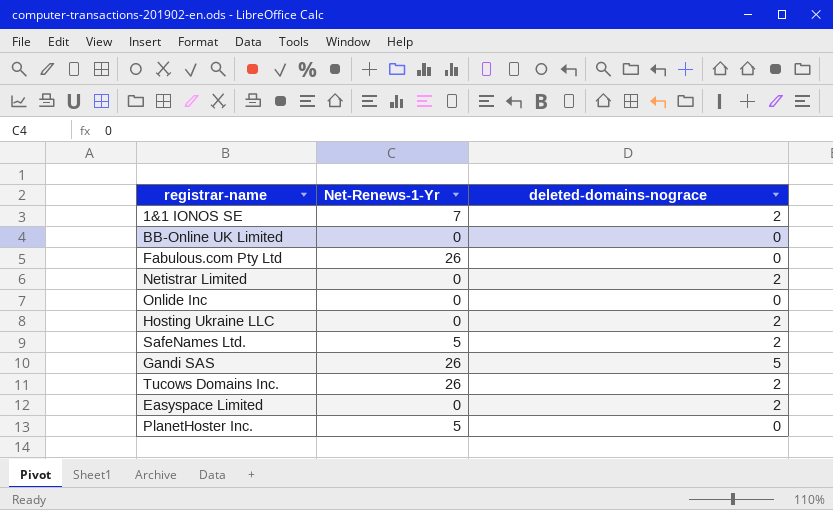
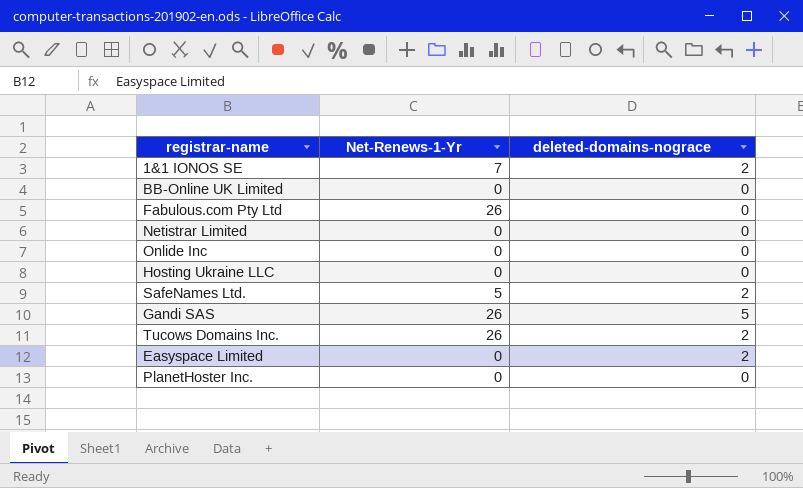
Netistrar Limited | deleted-domains-nograce: 2 -> 0
Hosting Ukraine LLC | deleted-domains-nograce: 2 -> 0
PlanetHoster Inc. | Net-Renews-1-Yr: 5 -> 0

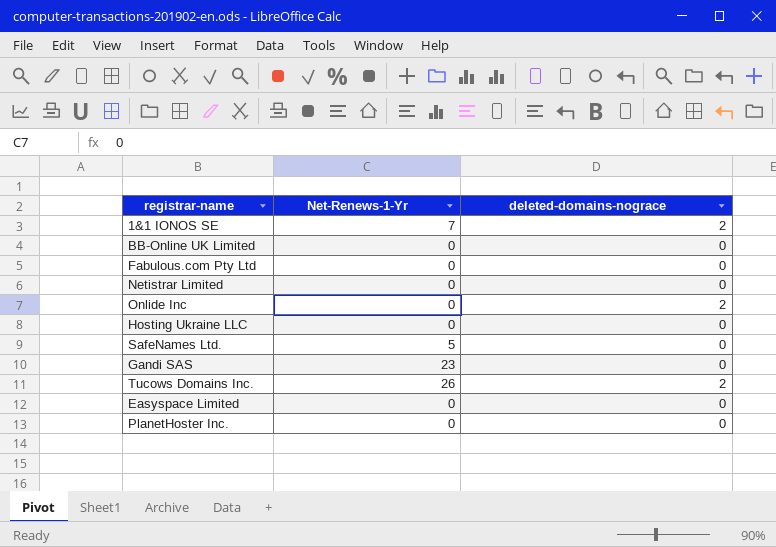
Fabulous.com Pty Ltd | Net-Renews-1-Yr: 26 -> 0
Onlide Inc | deleted-domains-nograce: 0 -> 2
SafeNames Ltd. | deleted-domains-nograce: 2 -> 0
Gandi SAS | Net-Renews-1-Yr: 26 -> 23
Gandi SAS | deleted-domains-nograce: 5 -> 0
Easyspace Limited | deleted-domains-nograce: 2 -> 0

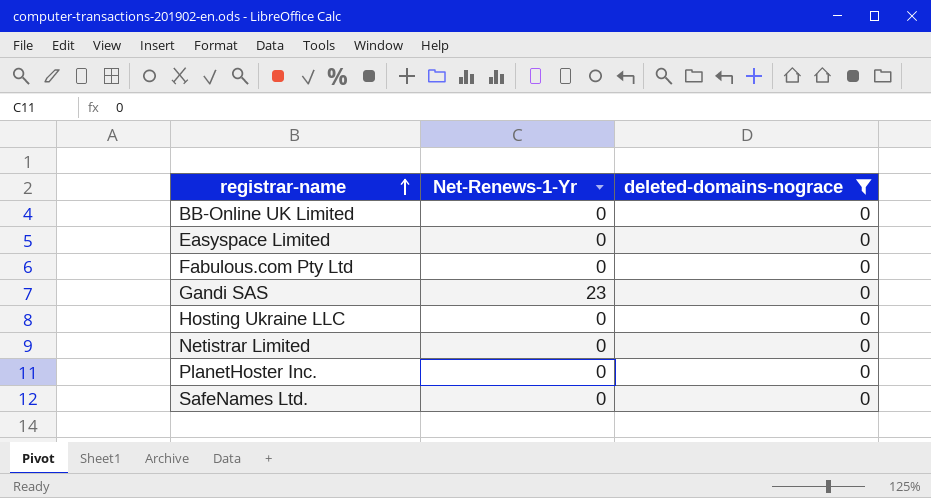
filter: none -> deleted-domains-nograce = 0
row order: none -> registrar-name ascending
SafeNames Ltd. | Net-Renews-1-Yr: 5 -> 0

